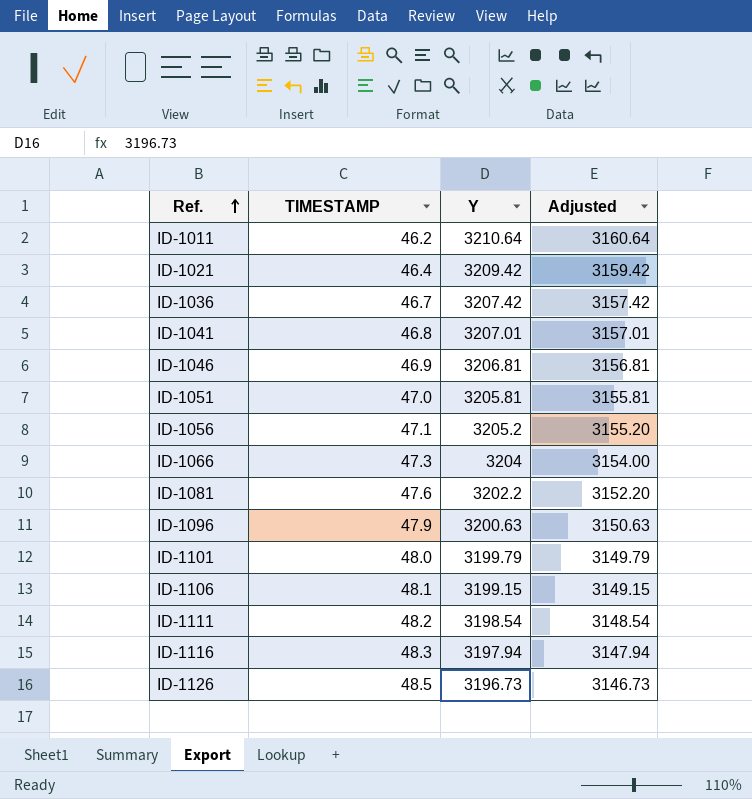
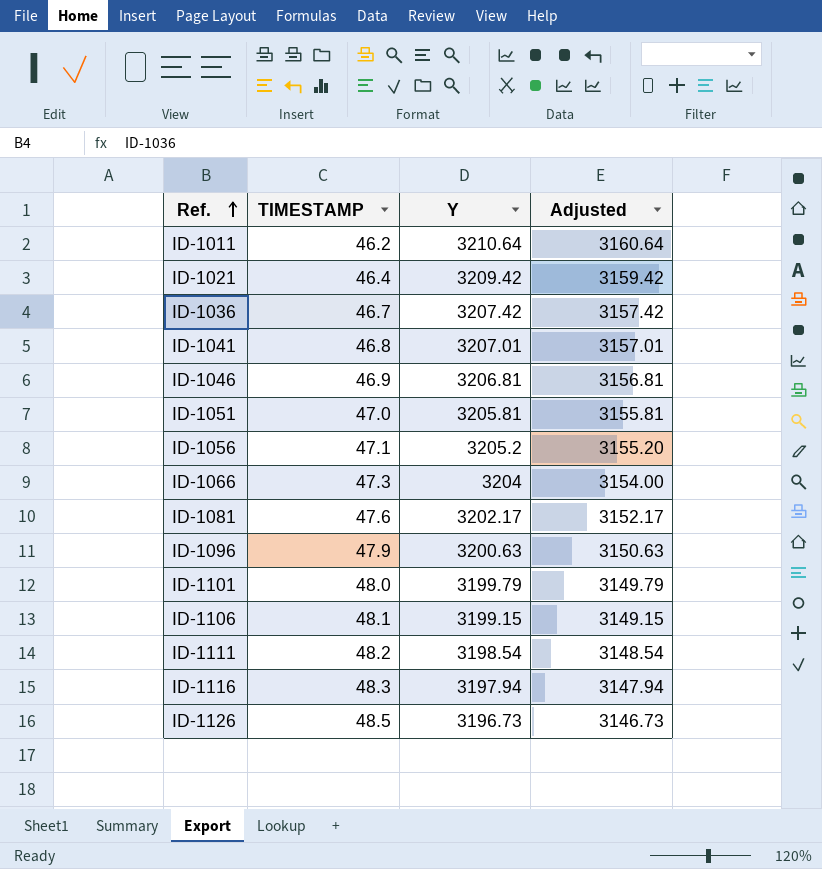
ID-1081 | Y: 3202.2 -> 3202.17
ID-1081 | Adjusted: 3152.20 -> 3152.17

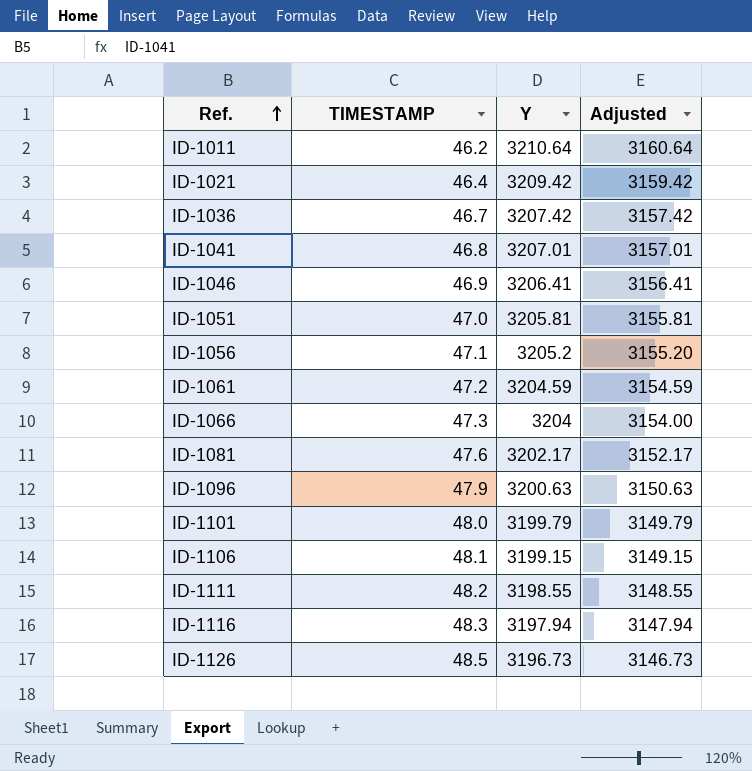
ID-1046 | Y: 3206.81 -> 3206.41
ID-1046 | Adjusted: 3156.81 -> 3156.41
row ID-1061: none -> 47.2 | 3204.59 | 3154.59
ID-1111 | Y: 3198.54 -> 3198.55
ID-1111 | Adjusted: 3148.54 -> 3148.55

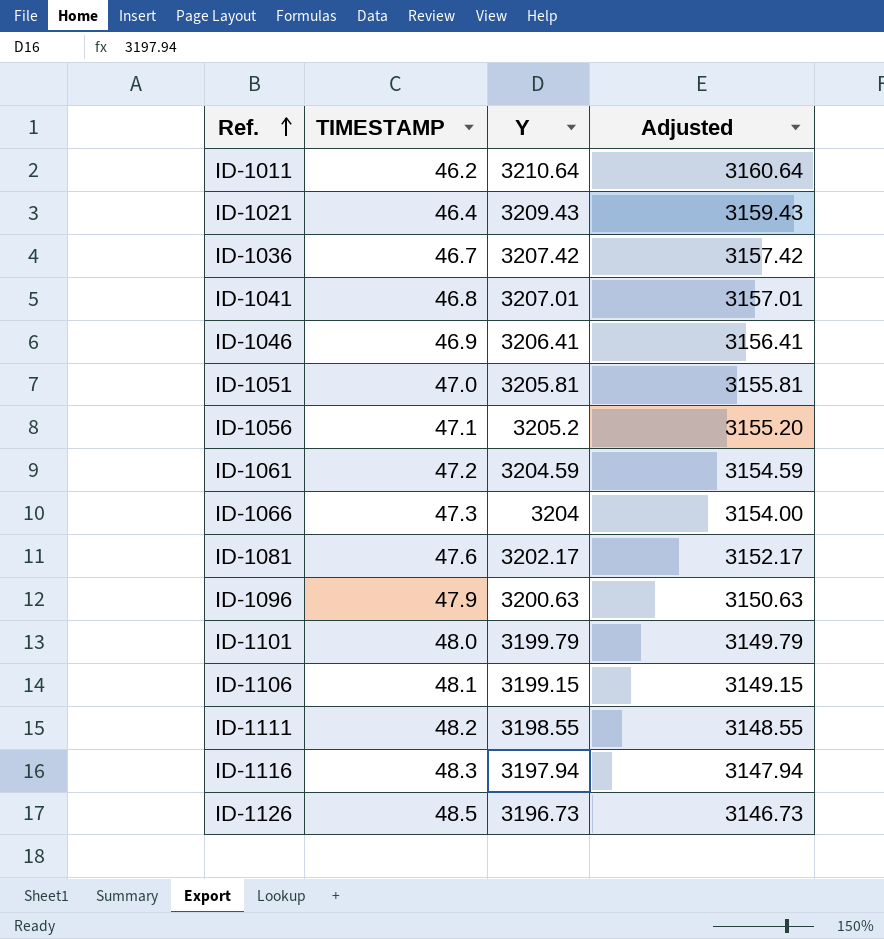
ID-1021 | Y: 3209.42 -> 3209.43
ID-1021 | Adjusted: 3159.42 -> 3159.43

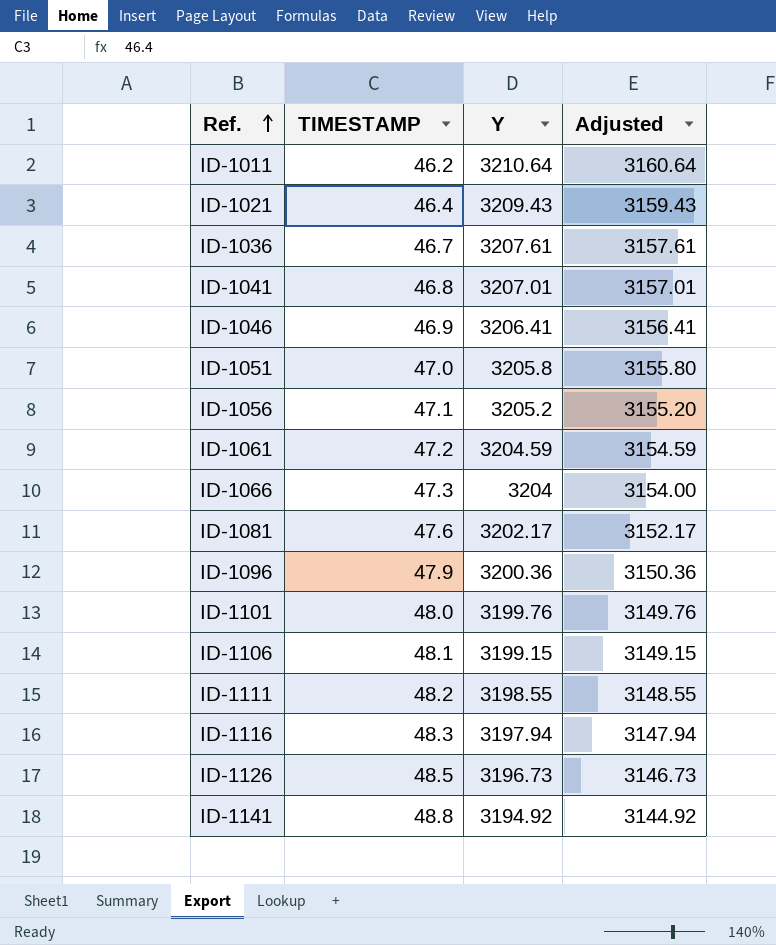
ID-1036 | Y: 3207.42 -> 3207.61
ID-1036 | Adjusted: 3157.42 -> 3157.61
ID-1051 | Y: 3205.81 -> 3205.8
ID-1051 | Adjusted: 3155.81 -> 3155.80
ID-1096 | Y: 3200.63 -> 3200.36
ID-1096 | Adjusted: 3150.63 -> 3150.36
ID-1101 | Y: 3199.79 -> 3199.76
ID-1101 | Adjusted: 3149.79 -> 3149.76
row ID-1141: none -> 48.8 | 3194.92 | 3144.92

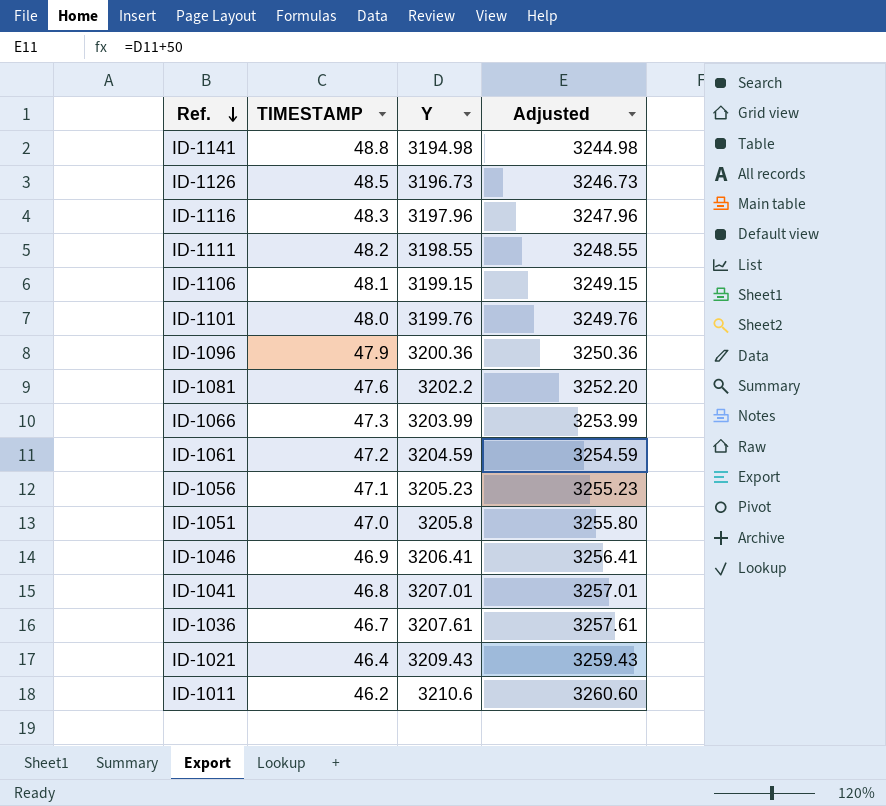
row order: Ref. ascending -> Ref. descending
column Adjusted | formula: [Y] - 50 -> [Y] + 50
ID-1141 | Y: 3194.92 -> 3194.98
ID-1116 | Y: 3197.94 -> 3197.96
ID-1081 | Y: 3202.17 -> 3202.2
ID-1066 | Y: 3204 -> 3203.99
ID-1056 | Y: 3205.2 -> 3205.23
ID-1011 | Y: 3210.64 -> 3210.6

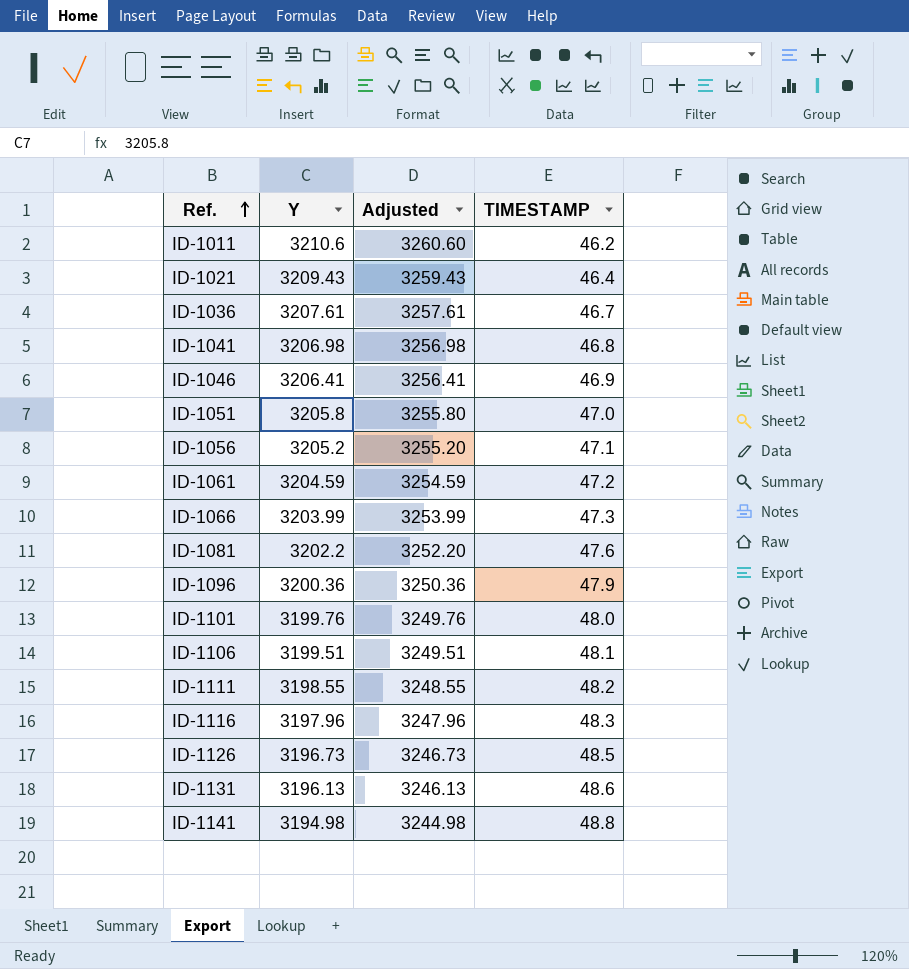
row order: Ref. descending -> Ref. ascending
column TIMESTAMP | position: 2 -> 4
ID-1041 | Y: 3207.01 -> 3206.98
ID-1041 | Adjusted: 3257.01 -> 3256.98
ID-1056 | Y: 3205.23 -> 3205.2
ID-1056 | Adjusted: 3255.23 -> 3255.20
ID-1106 | Y: 3199.15 -> 3199.51
ID-1106 | Adjusted: 3249.15 -> 3249.51
row ID-1131: none -> 3196.13 | 3246.13 | 48.6

